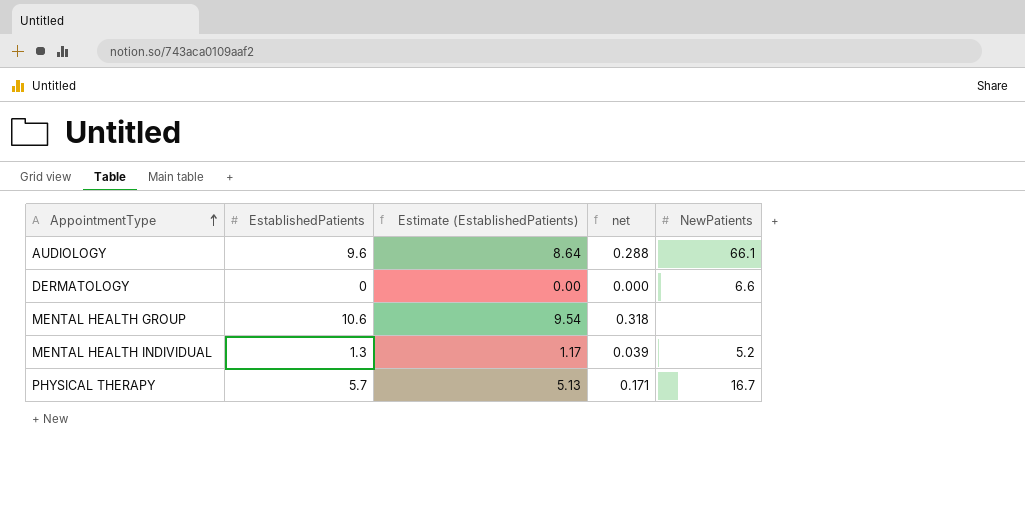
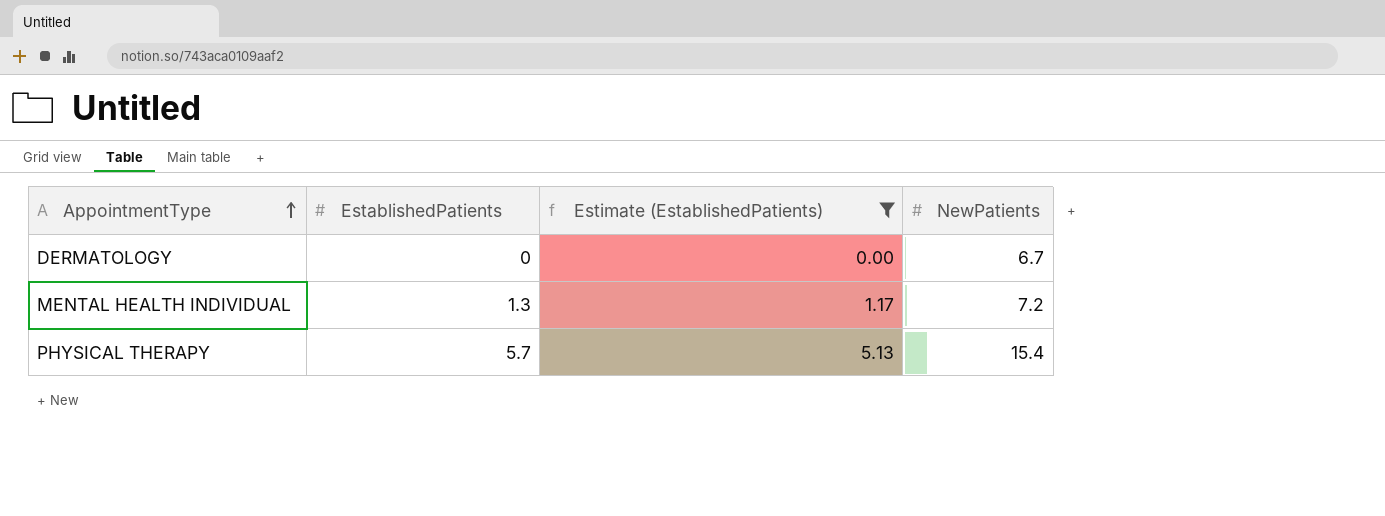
filter: none -> Estimate (EstablishedPatients) <= 5.13
column net | formula: [EstablishedPatients] * 0.03 -> none
DERMATOLOGY | NewPatients: 6.6 -> 6.7
MENTAL HEALTH INDIVIDUAL | NewPatients: 5.2 -> 7.2
PHYSICAL THERAPY | NewPatients: 16.7 -> 15.4

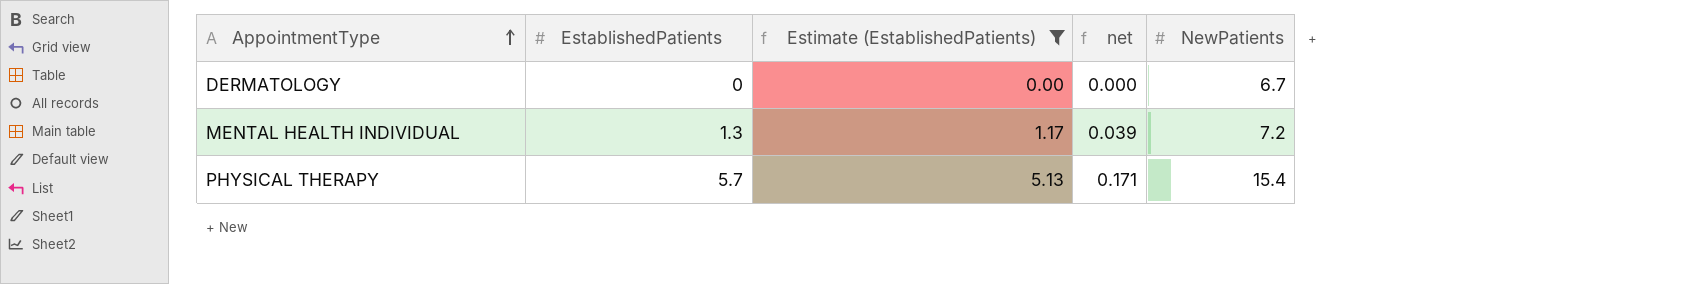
column net | formula: none -> [EstablishedPatients] * 0.03

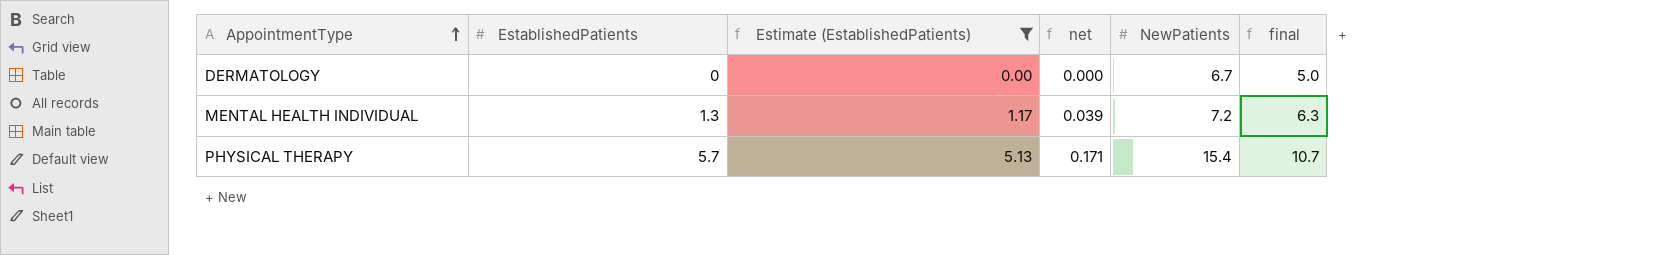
column final | formula: none -> [EstablishedPatients] + 5

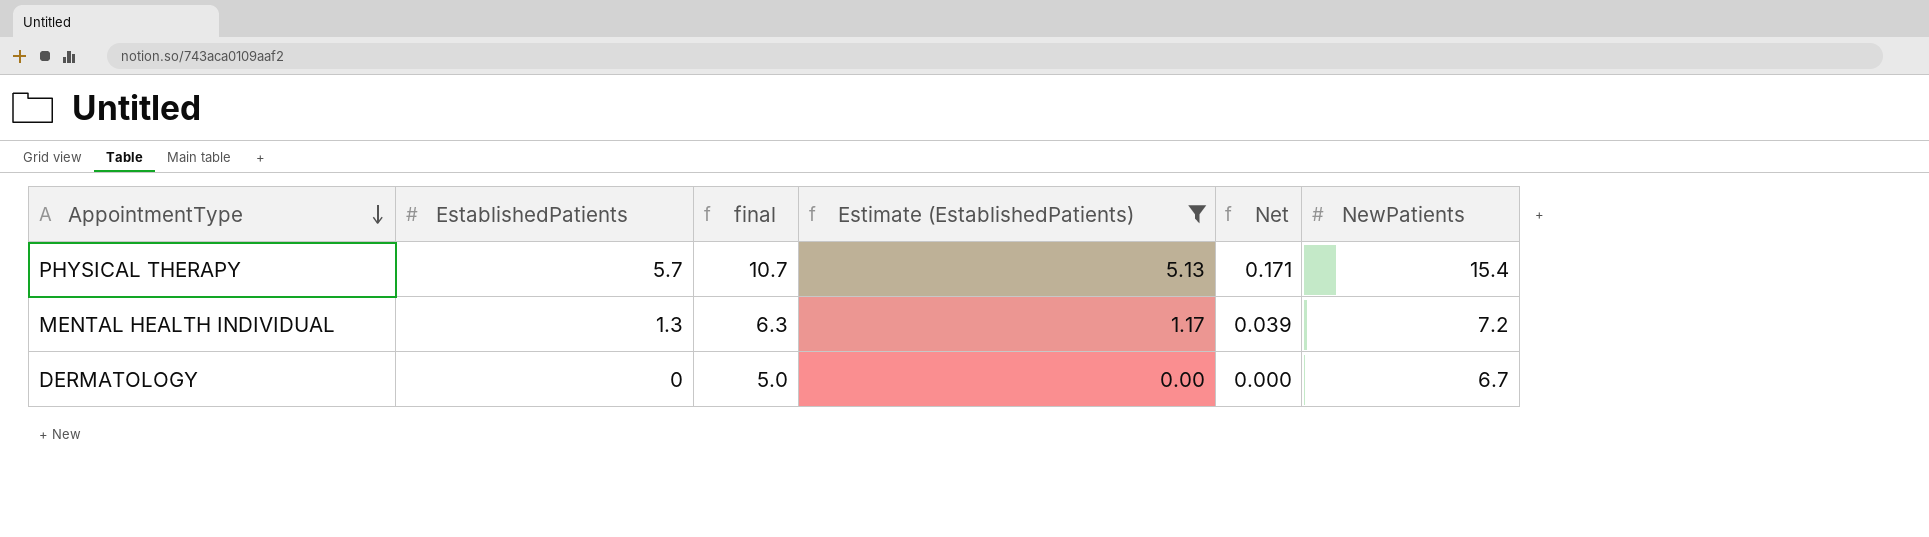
row order: AppointmentType ascending -> AppointmentType descending
column final | position: 6 -> 3
column name: net -> Net

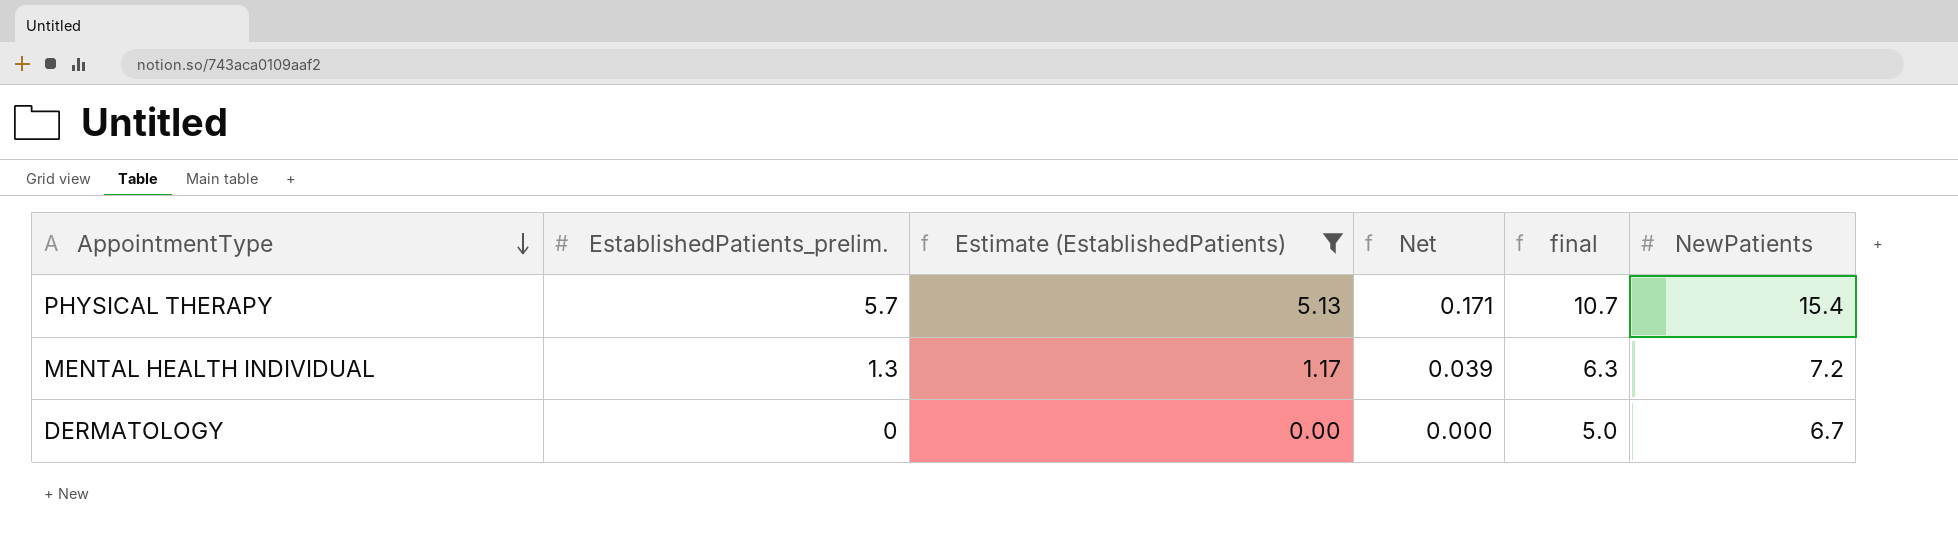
column name: EstablishedPatients -> EstablishedPatients_prelim.
column final | position: 3 -> 5

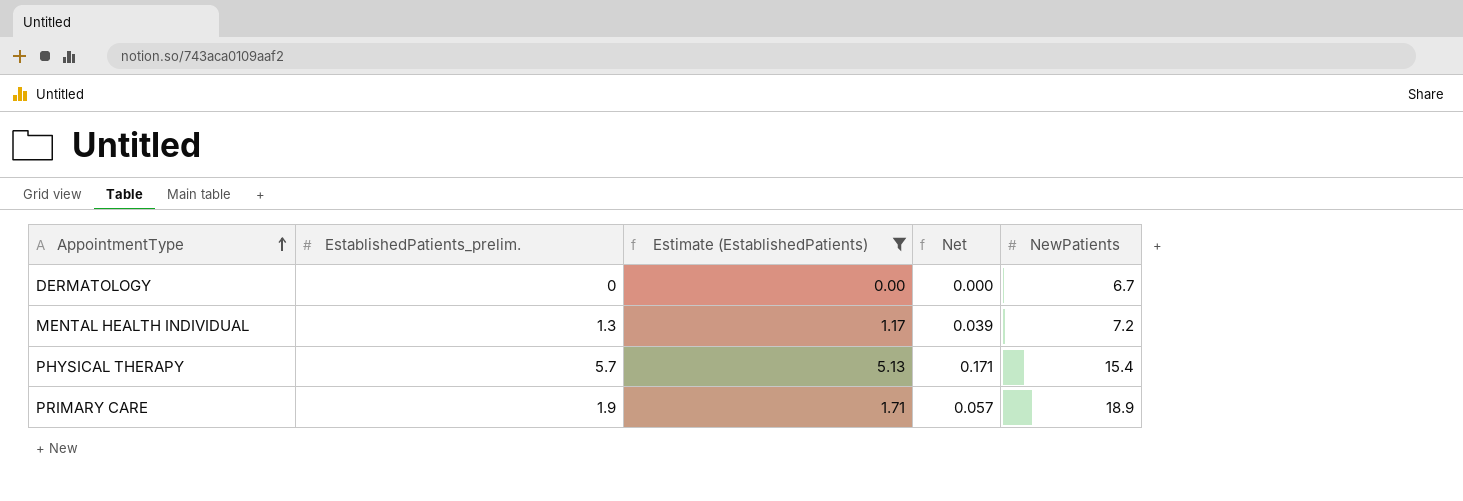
row order: AppointmentType descending -> AppointmentType ascending
column final | formula: [EstablishedPatients_prelim.] + 5 -> none
row PRIMARY CARE: none -> 1.9 | 1.71 | 0.057 | 18.9

